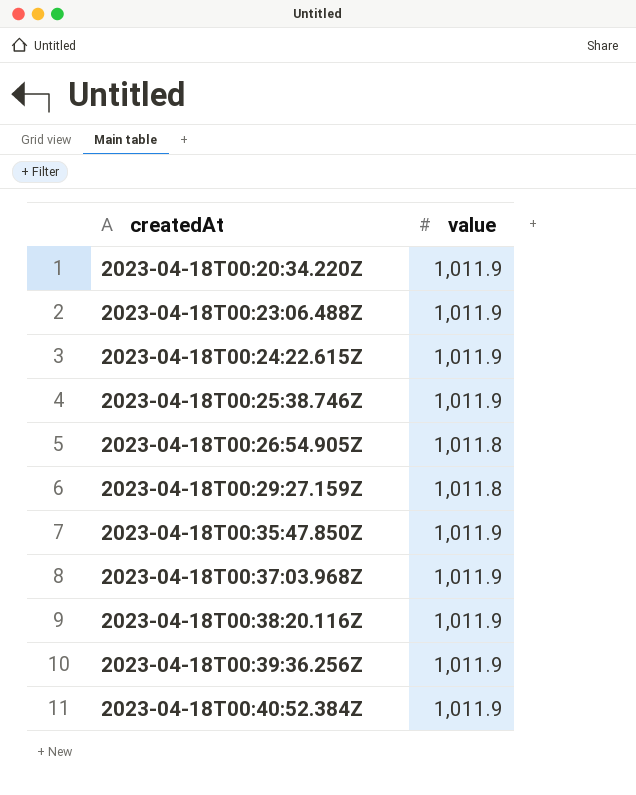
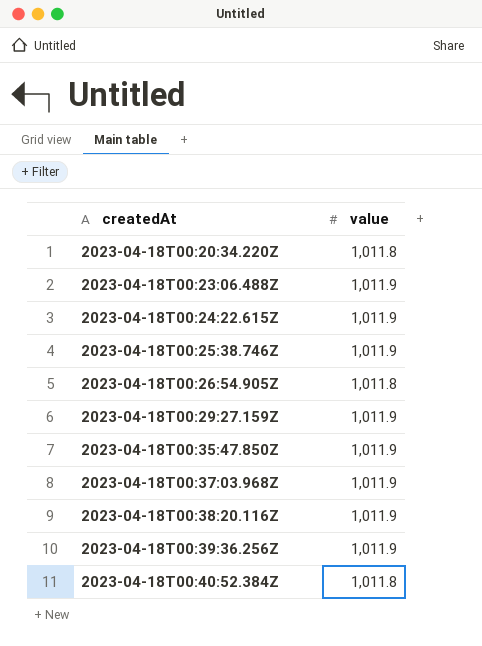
2023-04-18T00:20:34.220Z | value: 1,011.9 -> 1,011.8
2023-04-18T00:29:27.159Z | value: 1,011.8 -> 1,011.9
2023-04-18T00:40:52.384Z | value: 1,011.9 -> 1,011.8

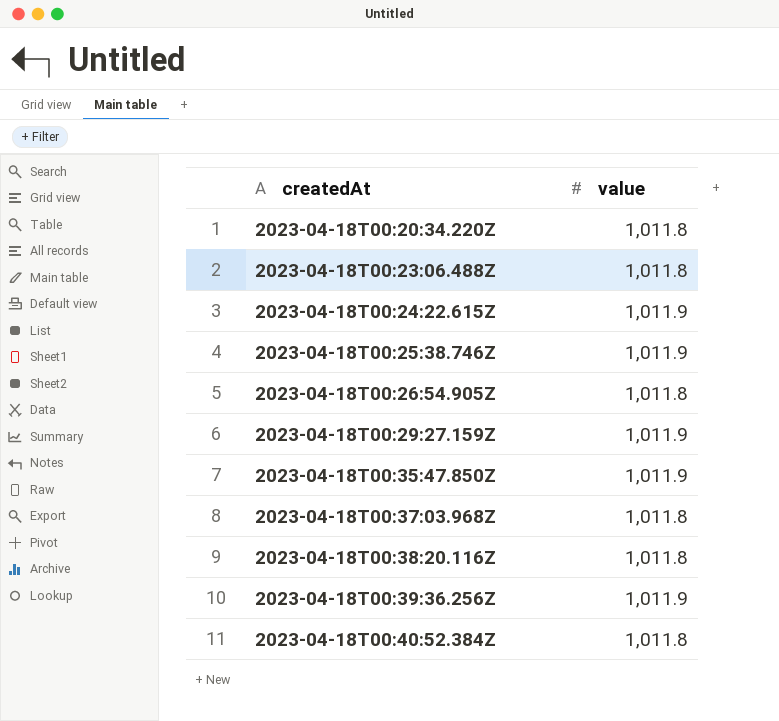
2023-04-18T00:23:06.488Z | value: 1,011.9 -> 1,011.8
2023-04-18T00:37:03.968Z | value: 1,011.9 -> 1,011.8
2023-04-18T00:38:20.116Z | value: 1,011.9 -> 1,011.8

